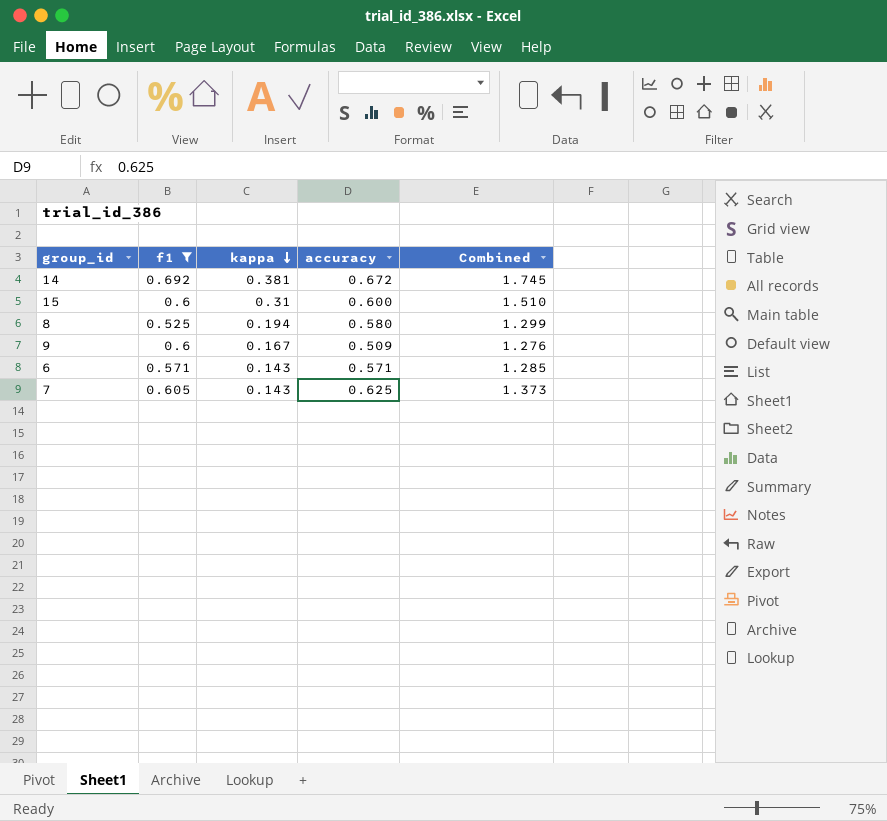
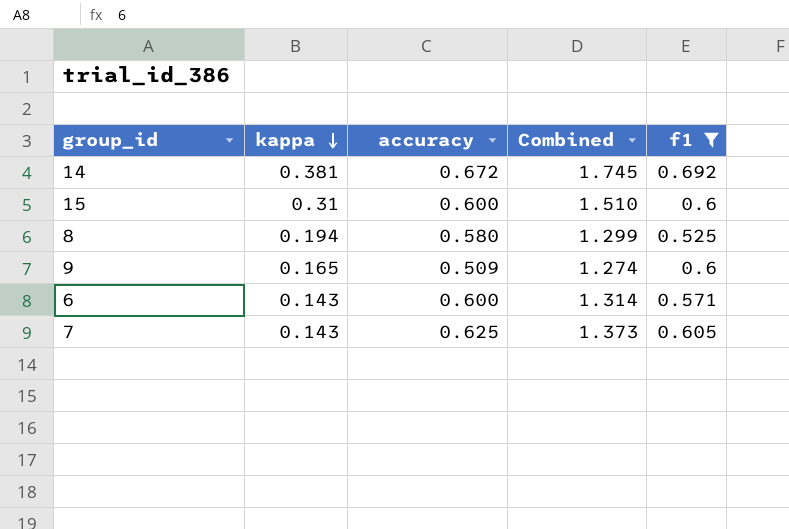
column f1 | position: 2 -> 5
9 | kappa: 0.167 -> 0.165
9 | Combined: 1.276 -> 1.274
6 | accuracy: 0.571 -> 0.600
6 | Combined: 1.285 -> 1.314

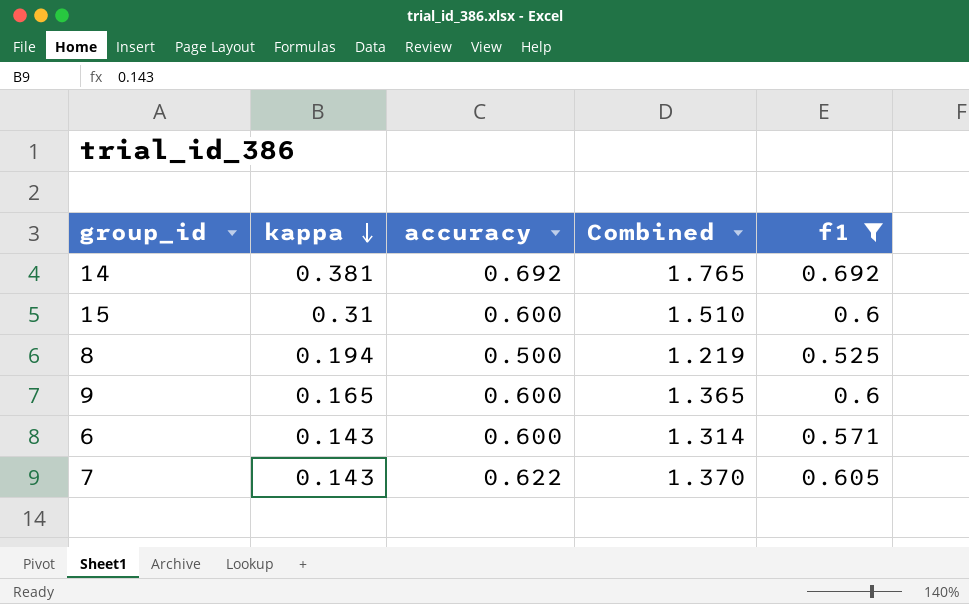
14 | accuracy: 0.672 -> 0.692
14 | Combined: 1.745 -> 1.765
8 | accuracy: 0.580 -> 0.500
8 | Combined: 1.299 -> 1.219
9 | accuracy: 0.509 -> 0.600
9 | Combined: 1.274 -> 1.365
7 | accuracy: 0.625 -> 0.622
7 | Combined: 1.373 -> 1.370

